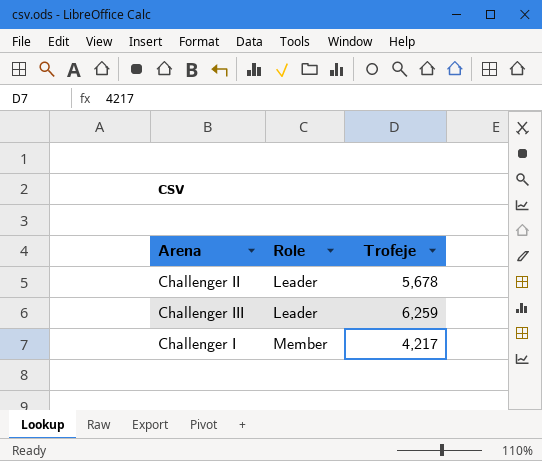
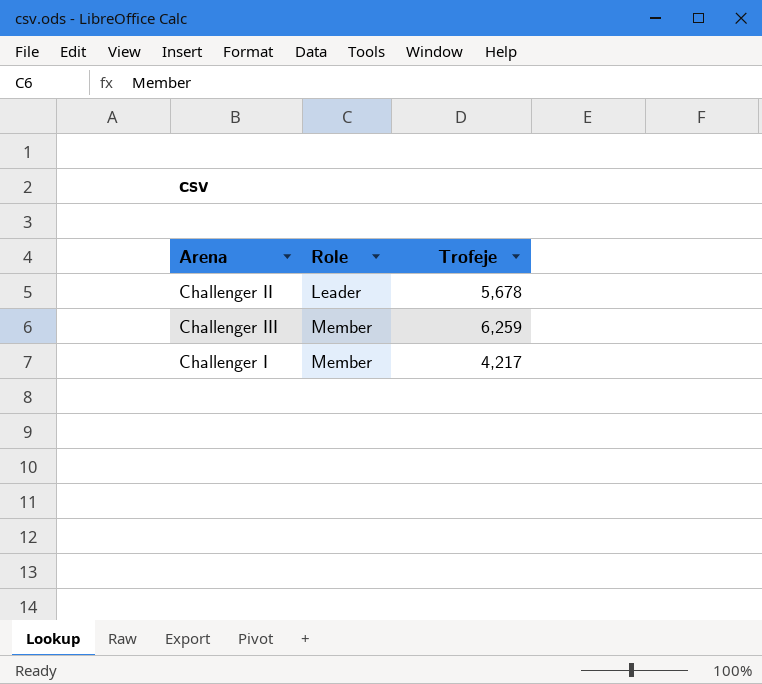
Challenger III | Role: Leader -> Member

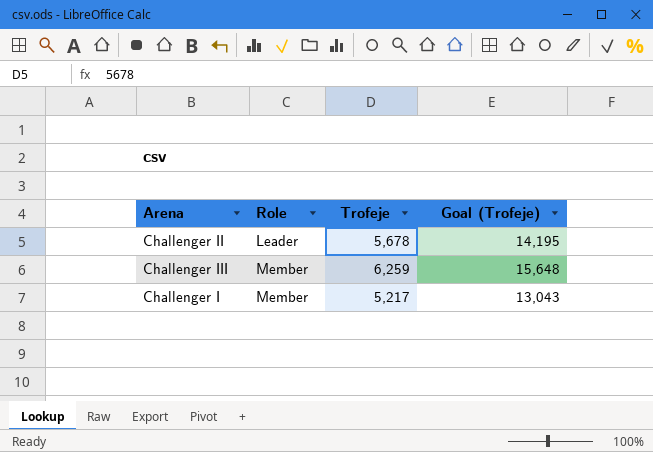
column Goal (Trofeje) | formula: none -> [Trofeje] * 2.5
Challenger I | Trofeje: 4,217 -> 5,217

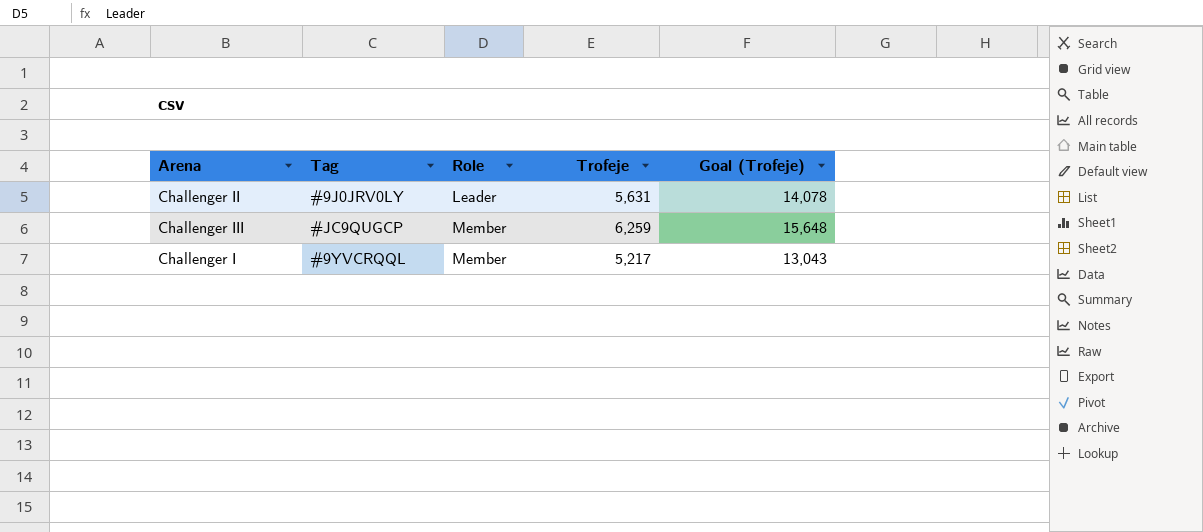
column Tag | position: none -> 2
Challenger II | Trofeje: 5,678 -> 5,631
Challenger II | Goal (Trofeje): 14,195 -> 14,078

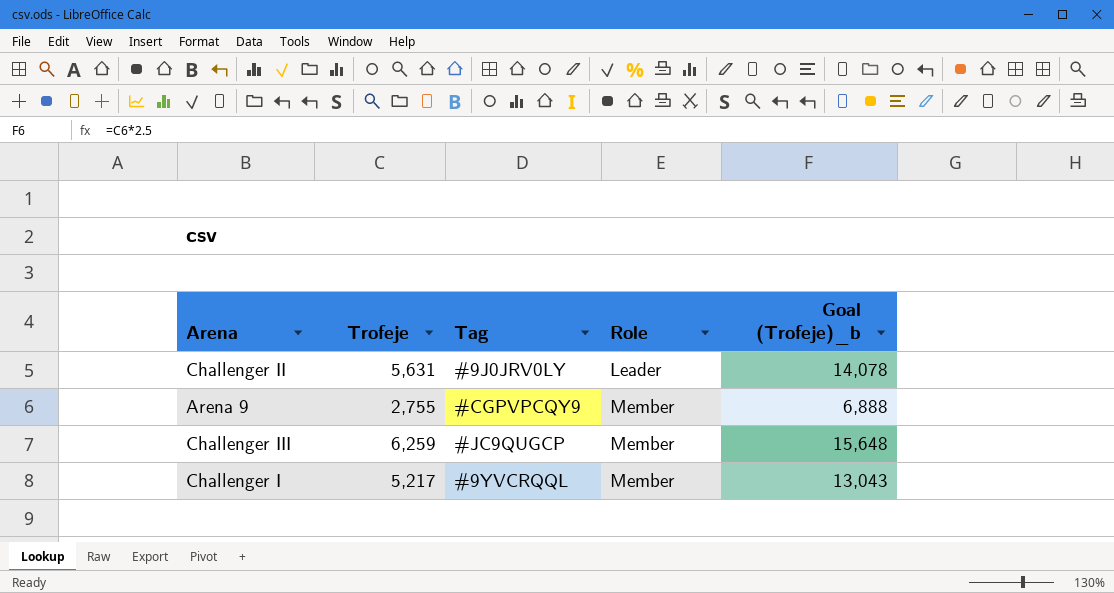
column Trofeje | position: 4 -> 2
column name: Goal (Trofeje) -> Goal (Trofeje)_b
row Arena 9: none -> 2,755 | #CGPVPCQY9 | Member | 6,888

